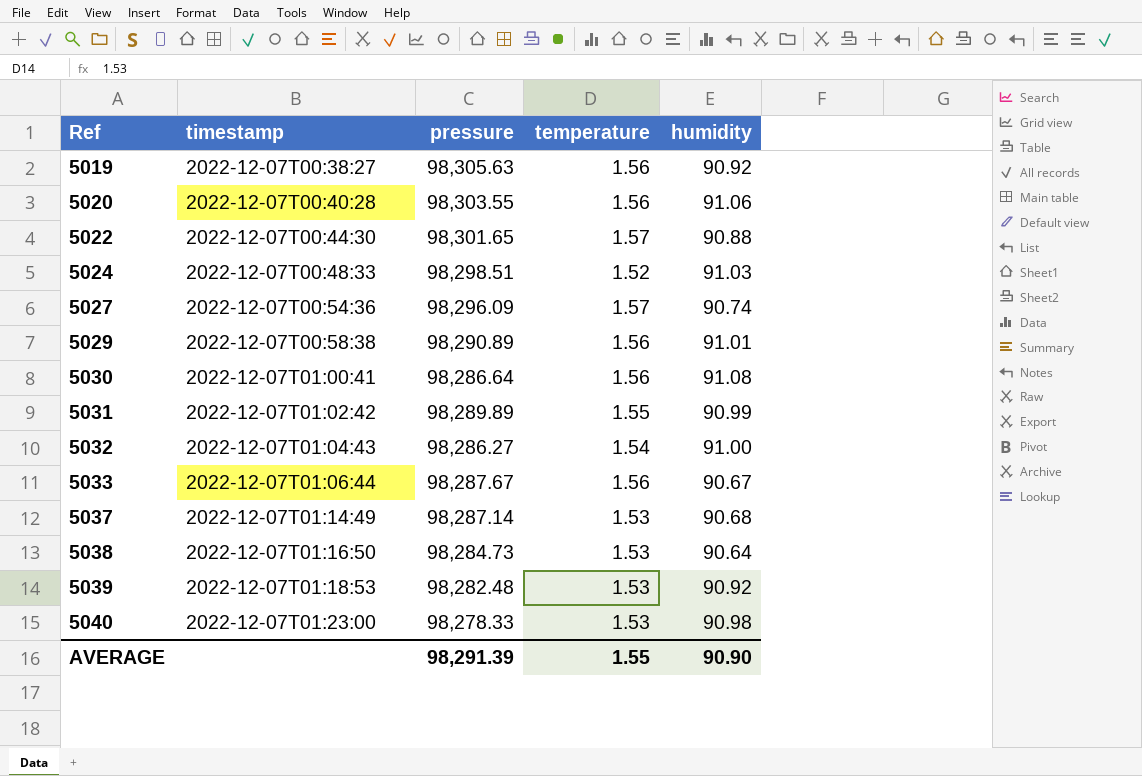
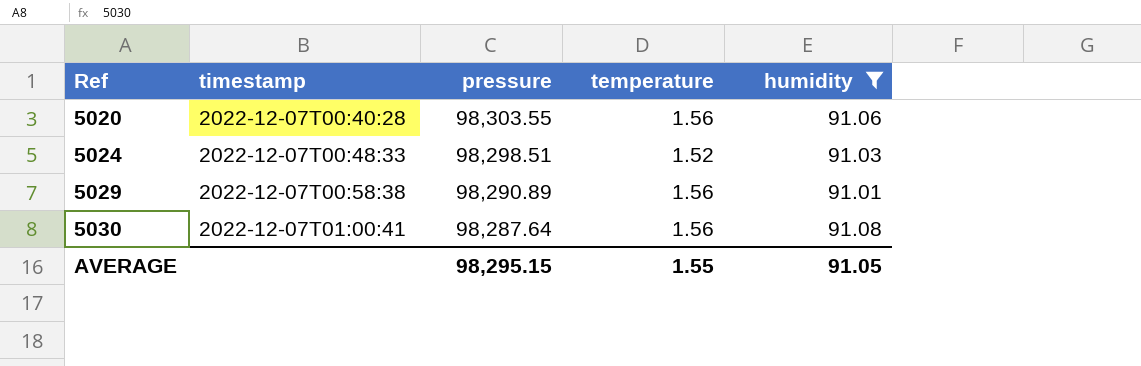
filter: none -> humidity >= 91.01
5030 | pressure: 98,286.64 -> 98,287.64
AVERAGE | pressure: 98,291.39 -> 98,295.15
AVERAGE | humidity: 90.90 -> 91.05

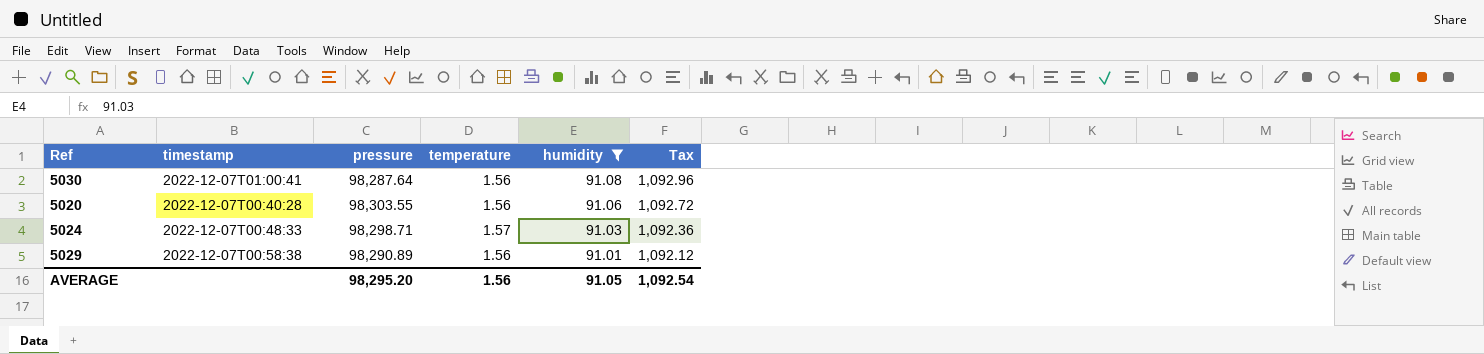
row order: Ref ascending -> humidity descending
column Tax | formula: none -> [humidity] * 12
5024 | pressure: 98,298.51 -> 98,298.71
5024 | temperature: 1.52 -> 1.57
AVERAGE | pressure: 98,295.15 -> 98,295.20
AVERAGE | temperature: 1.55 -> 1.56

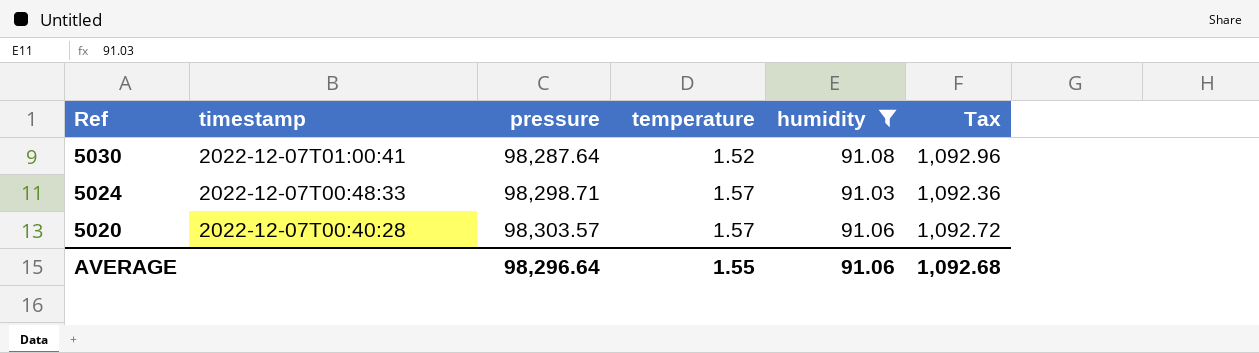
row order: humidity descending -> Ref descending
row 5029: 2022-12-07T00:58:38 | 98,290.89 | 1.56 | 91.01 | 1,092.12 -> none
5030 | temperature: 1.56 -> 1.52
5020 | pressure: 98,303.55 -> 98,303.57
5020 | temperature: 1.56 -> 1.57
AVERAGE | pressure: 98,295.20 -> 98,296.64
AVERAGE | temperature: 1.56 -> 1.55
AVERAGE | humidity: 91.05 -> 91.06
AVERAGE | Tax: 1,092.54 -> 1,092.68

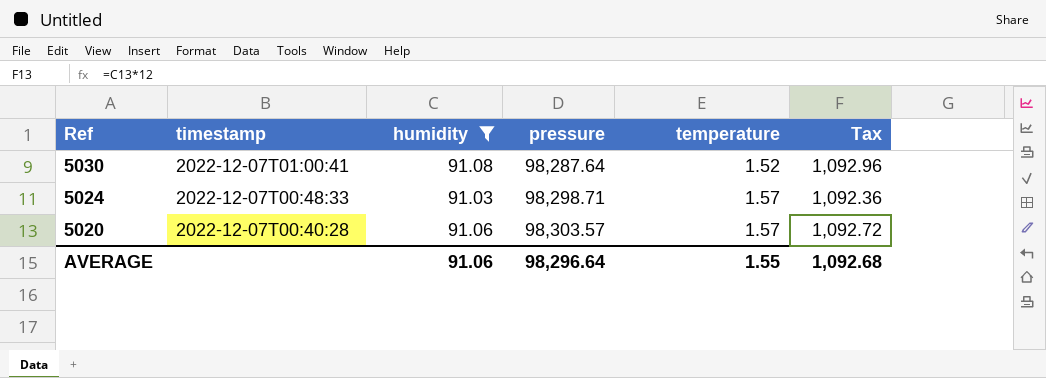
column humidity | position: 5 -> 3

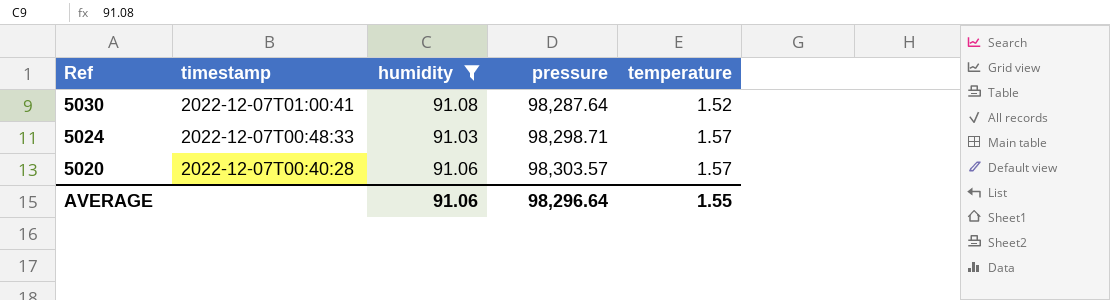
column Tax | formula: [humidity] * 12 -> none

